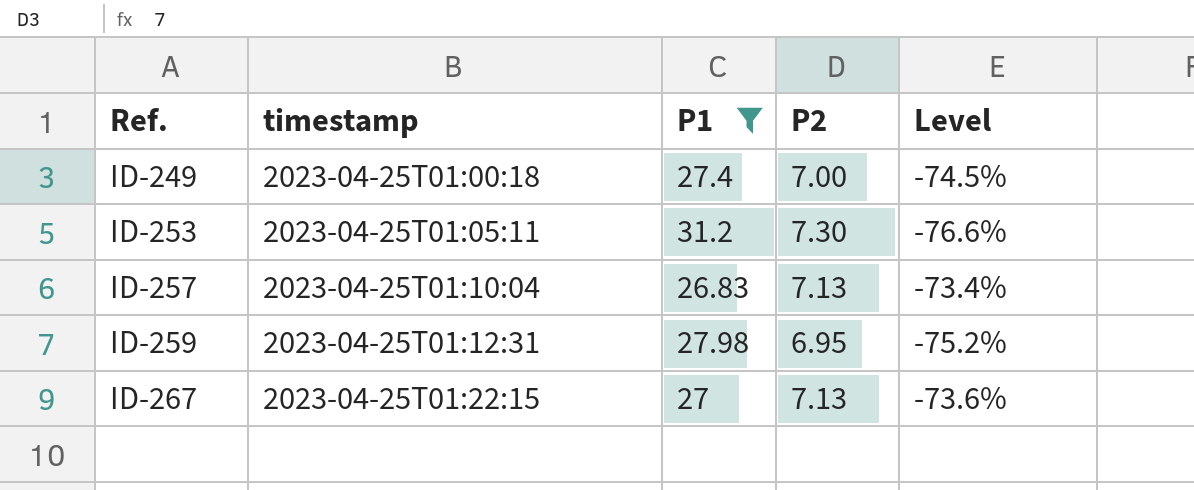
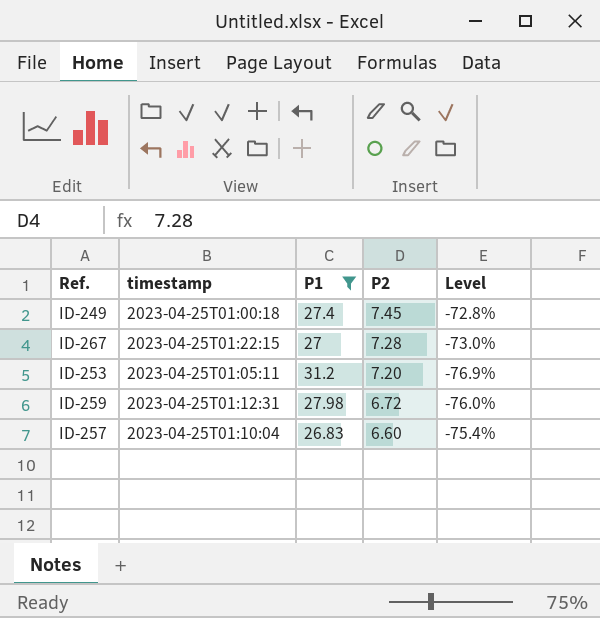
row order: Ref. ascending -> P2 descending
ID-249 | P2: 7.00 -> 7.45
ID-249 | Level: -74.5% -> -72.8%
ID-267 | P2: 7.13 -> 7.28
ID-267 | Level: -73.6% -> -73.0%
ID-253 | P2: 7.30 -> 7.20
ID-253 | Level: -76.6% -> -76.9%
ID-259 | P2: 6.95 -> 6.72
ID-259 | Level: -75.2% -> -76.0%
ID-257 | P2: 7.13 -> 6.60
ID-257 | Level: -73.4% -> -75.4%

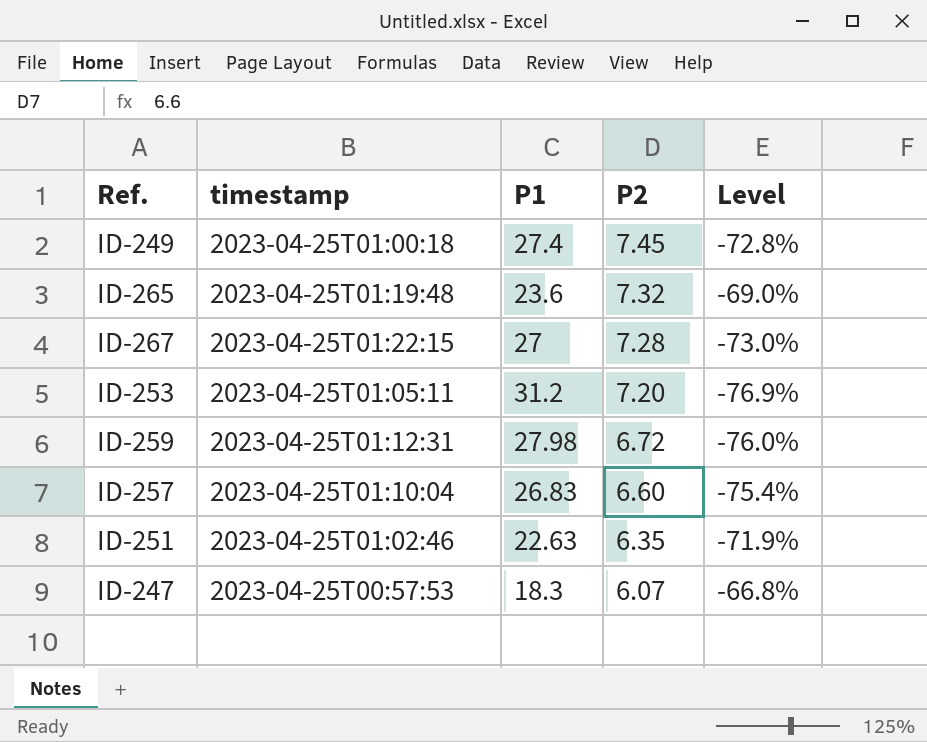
filter: P1 >= 26.83 -> none

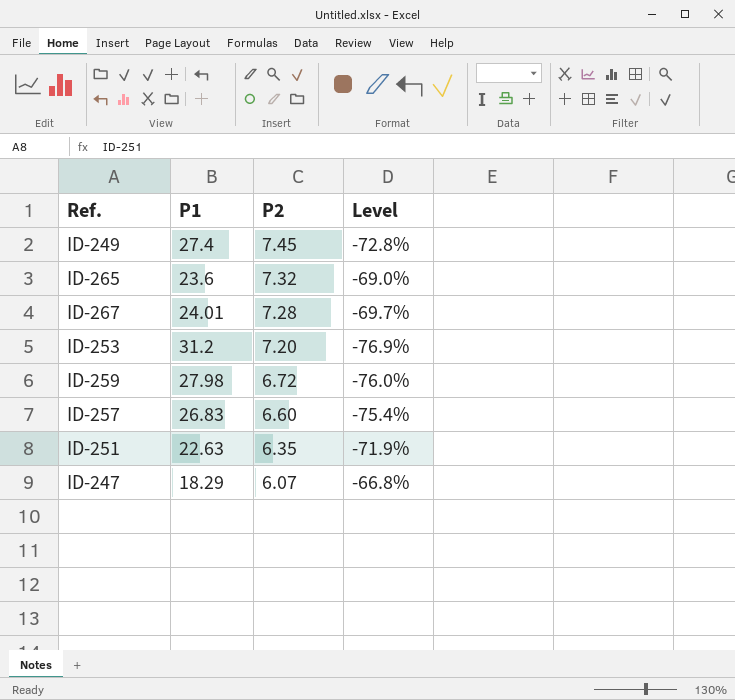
column timestamp | position: 2 -> none
ID-267 | P1: 27 -> 24.01
ID-267 | Level: -73.0% -> -69.7%
ID-247 | P1: 18.3 -> 18.29

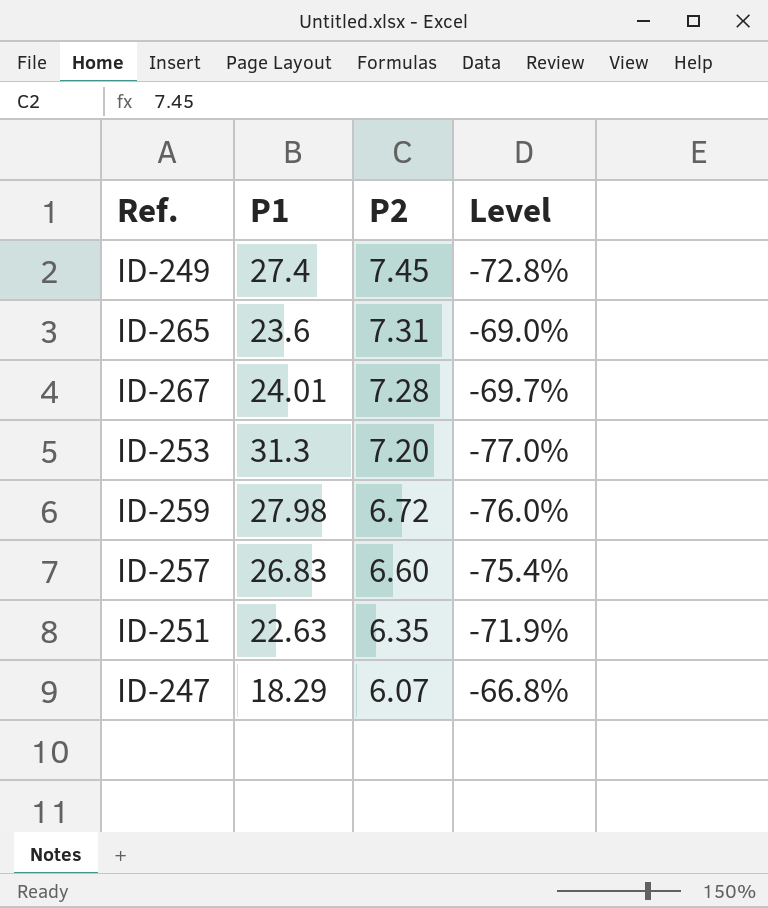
ID-265 | P2: 7.32 -> 7.31
ID-253 | P1: 31.2 -> 31.3
ID-253 | Level: -76.9% -> -77.0%

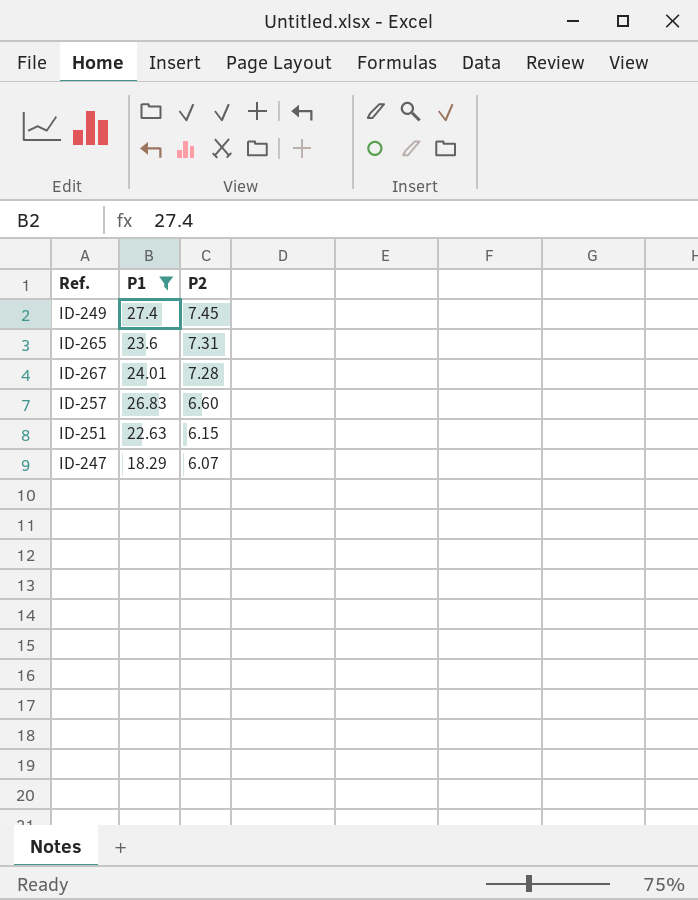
filter: none -> P1 <= 27.4
column Level | formula: ([P2] - [P1]) / [P1] -> none
ID-251 | P2: 6.35 -> 6.15

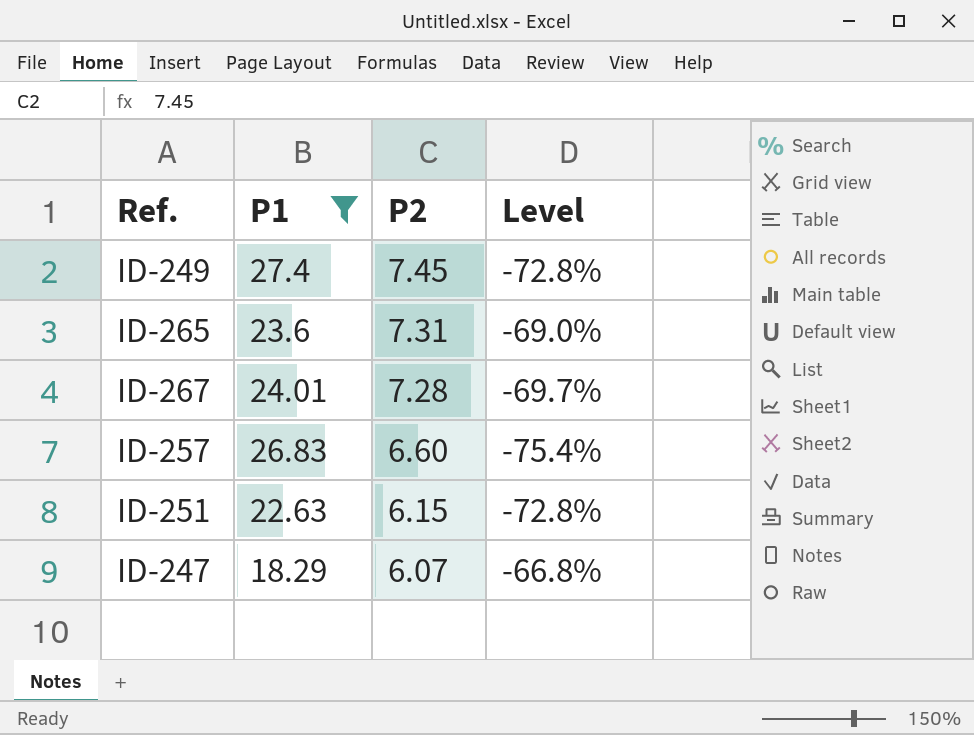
column Level | formula: none -> ([P2] - [P1]) / [P1]

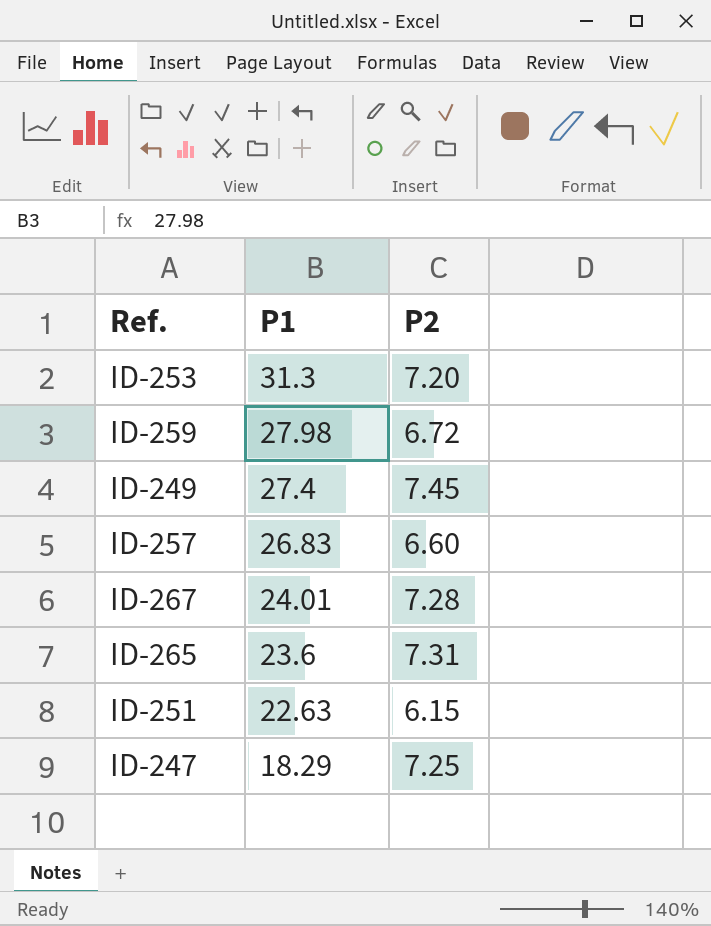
filter: P1 <= 27.4 -> none
row order: P2 descending -> P1 descending
column Level | formula: ([P2] - [P1]) / [P1] -> none
ID-247 | P2: 6.07 -> 7.25

